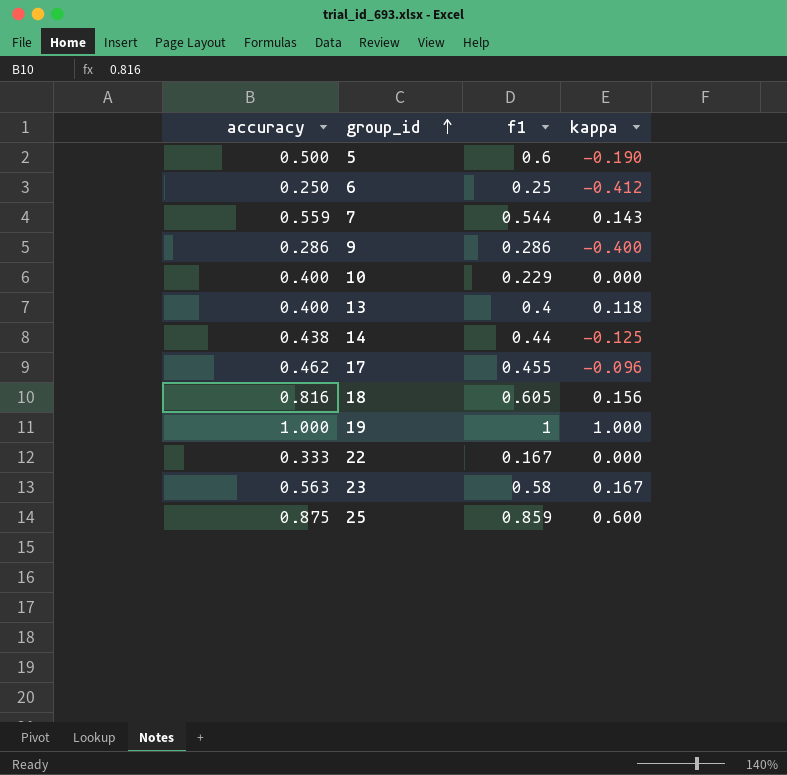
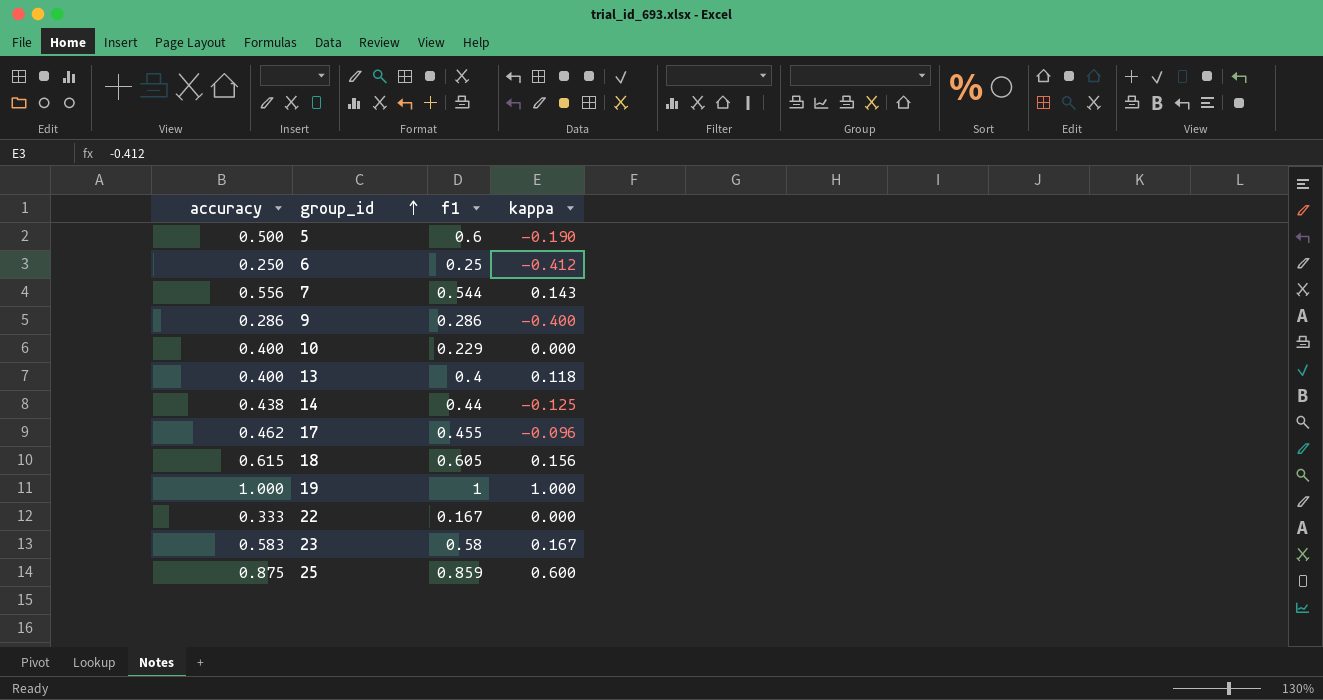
7 | accuracy: 0.559 -> 0.556
18 | accuracy: 0.816 -> 0.615
23 | accuracy: 0.563 -> 0.583

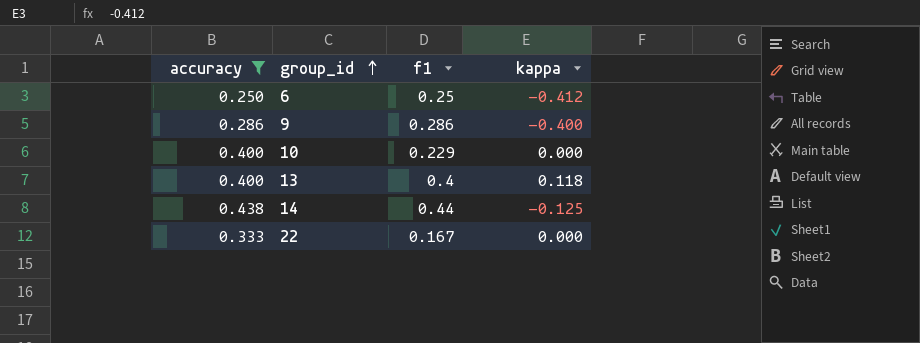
filter: none -> accuracy <= 0.438

